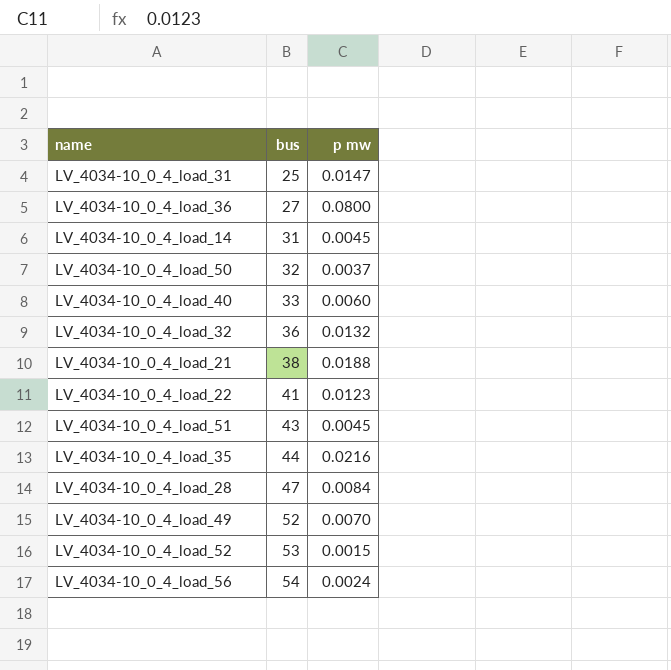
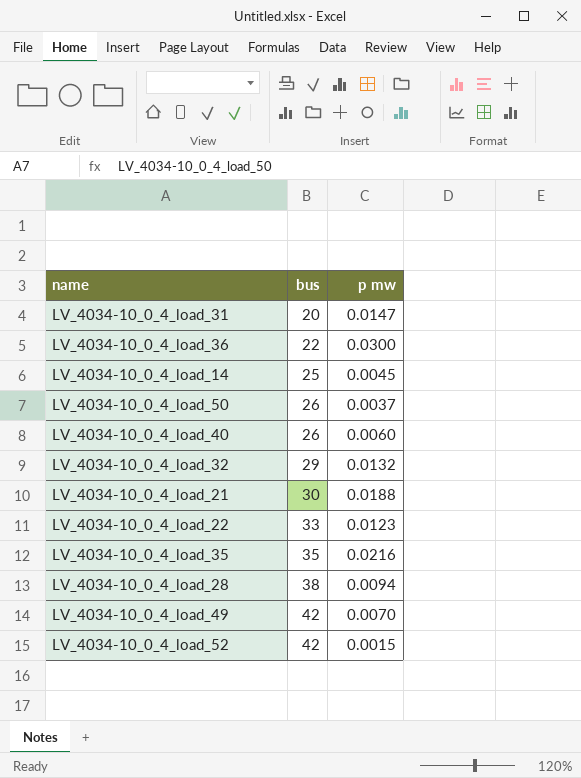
row LV_4034-10_0_4_load_51: 43 | 0.0045 -> none
row LV_4034-10_0_4_load_56: 54 | 0.0024 -> none
LV_4034-10_0_4_load_31 | bus: 25 -> 20
LV_4034-10_0_4_load_36 | bus: 27 -> 22
LV_4034-10_0_4_load_36 | p mw: 0.0800 -> 0.0300
LV_4034-10_0_4_load_14 | bus: 31 -> 25
LV_4034-10_0_4_load_50 | bus: 32 -> 26
LV_4034-10_0_4_load_40 | bus: 33 -> 26
LV_4034-10_0_4_load_32 | bus: 36 -> 29
LV_4034-10_0_4_load_21 | bus: 38 -> 30
LV_4034-10_0_4_load_22 | bus: 41 -> 33
LV_4034-10_0_4_load_35 | bus: 44 -> 35
LV_4034-10_0_4_load_28 | bus: 47 -> 38
LV_4034-10_0_4_load_28 | p mw: 0.0084 -> 0.0094
LV_4034-10_0_4_load_49 | bus: 52 -> 42
LV_4034-10_0_4_load_52 | bus: 53 -> 42

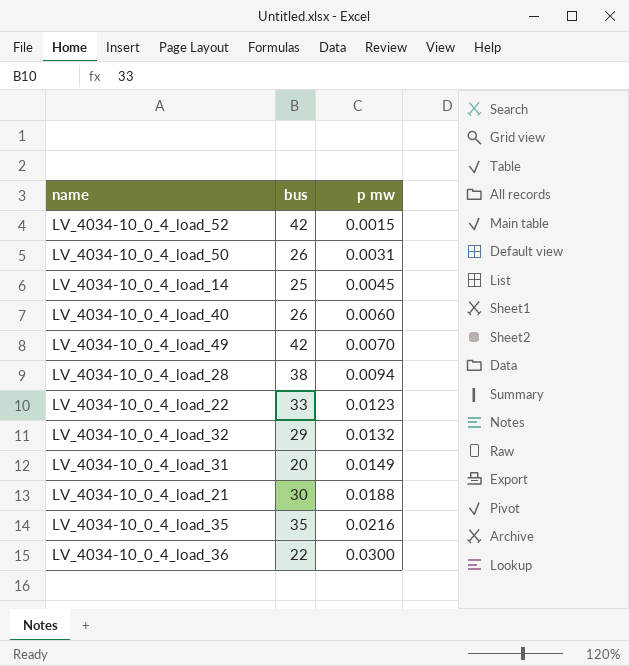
row order: bus ascending -> p mw ascending
LV_4034-10_0_4_load_50 | p mw: 0.0037 -> 0.0031
LV_4034-10_0_4_load_31 | p mw: 0.0147 -> 0.0149

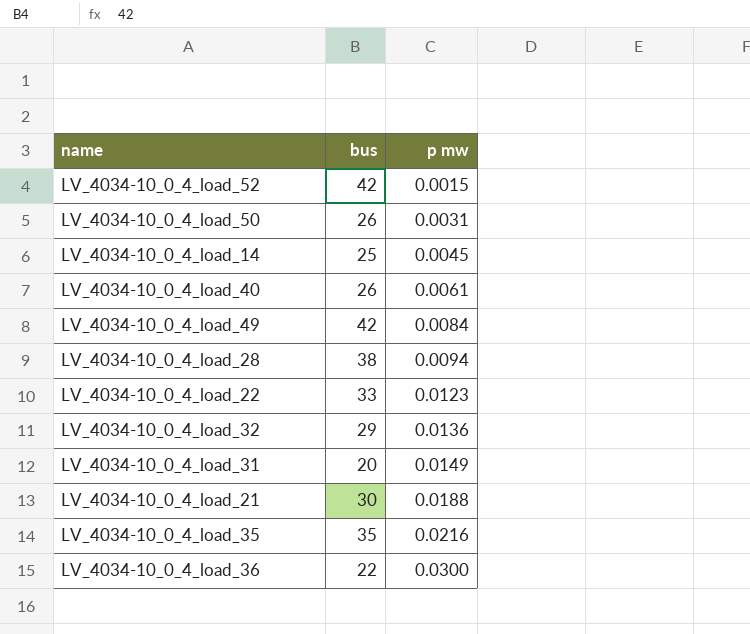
LV_4034-10_0_4_load_40 | p mw: 0.0060 -> 0.0061
LV_4034-10_0_4_load_49 | p mw: 0.0070 -> 0.0084
LV_4034-10_0_4_load_32 | p mw: 0.0132 -> 0.0136

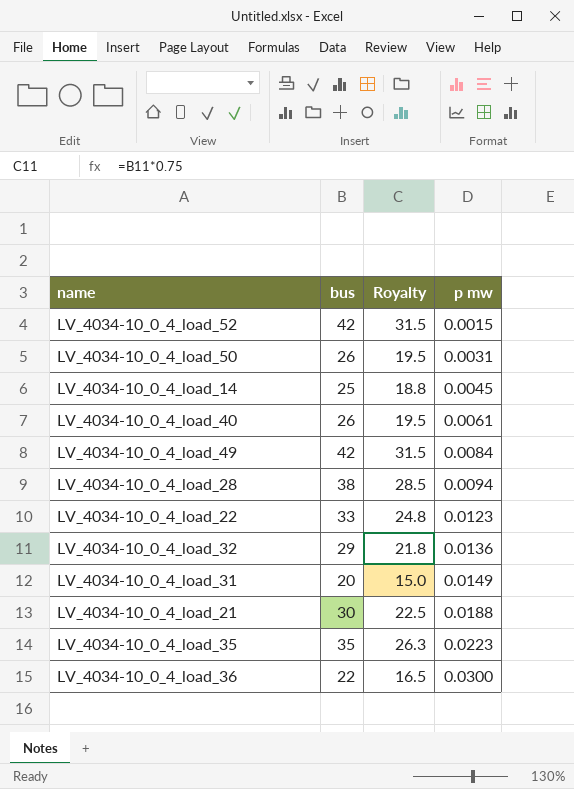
column Royalty | formula: none -> [bus] * 0.75
LV_4034-10_0_4_load_35 | p mw: 0.0216 -> 0.0223

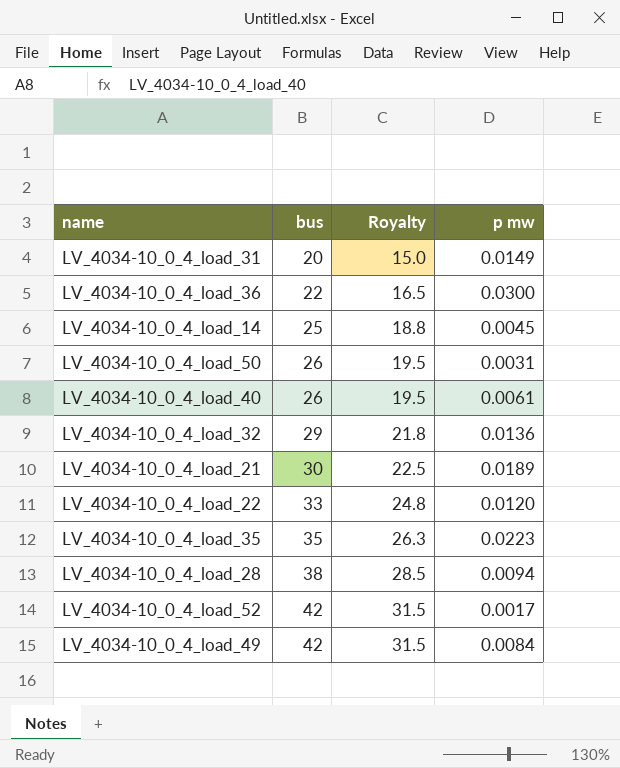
row order: p mw ascending -> bus ascending
LV_4034-10_0_4_load_21 | p mw: 0.0188 -> 0.0189
LV_4034-10_0_4_load_22 | p mw: 0.0123 -> 0.0120
LV_4034-10_0_4_load_52 | p mw: 0.0015 -> 0.0017

